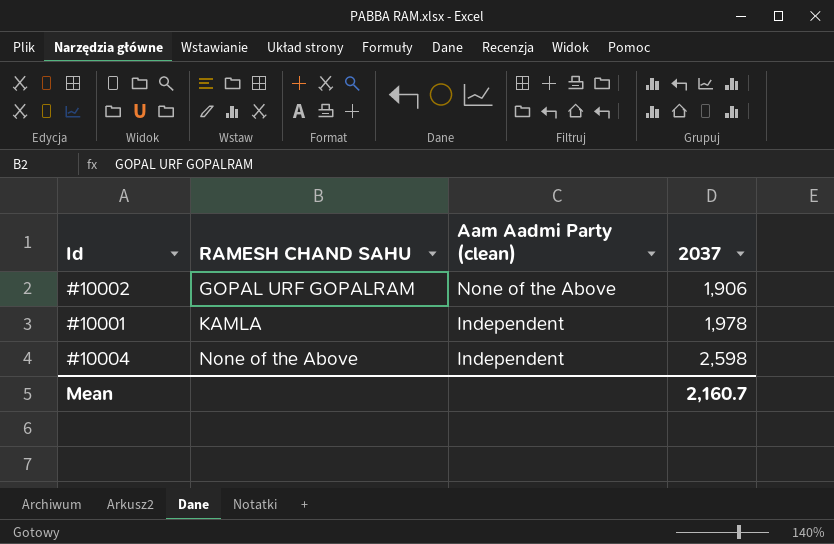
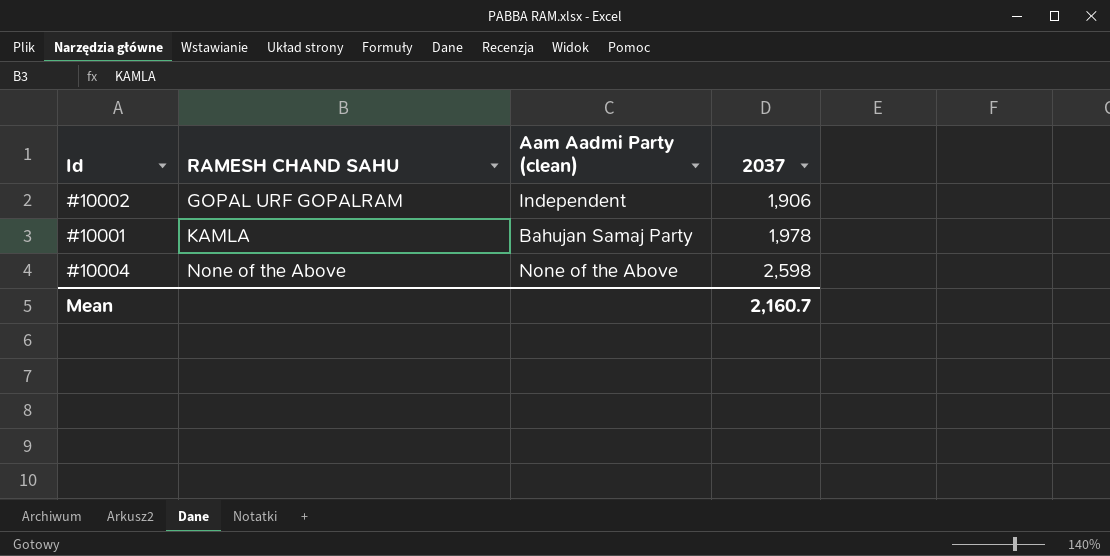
#10002 | Aam Aadmi Party (clean): None of the Above -> Independent
#10001 | Aam Aadmi Party (clean): Independent -> Bahujan Samaj Party
#10004 | Aam Aadmi Party (clean): Independent -> None of the Above

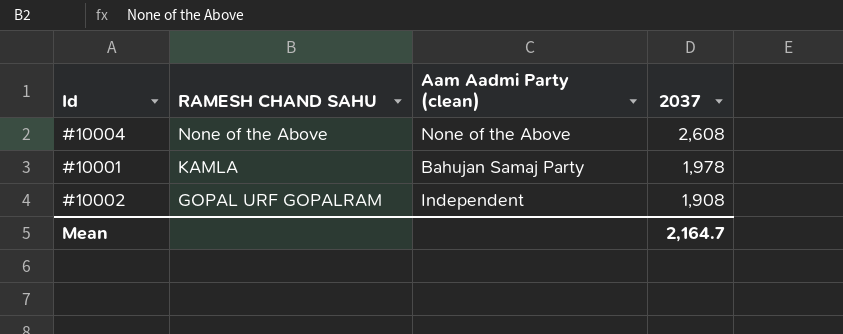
row order: RAMESH CHAND SAHU ascending -> RAMESH CHAND SAHU descending
#10004 | 2037: 2,598 -> 2,608
#10002 | 2037: 1,906 -> 1,908
Mean | 2037: 2,160.7 -> 2,164.7

